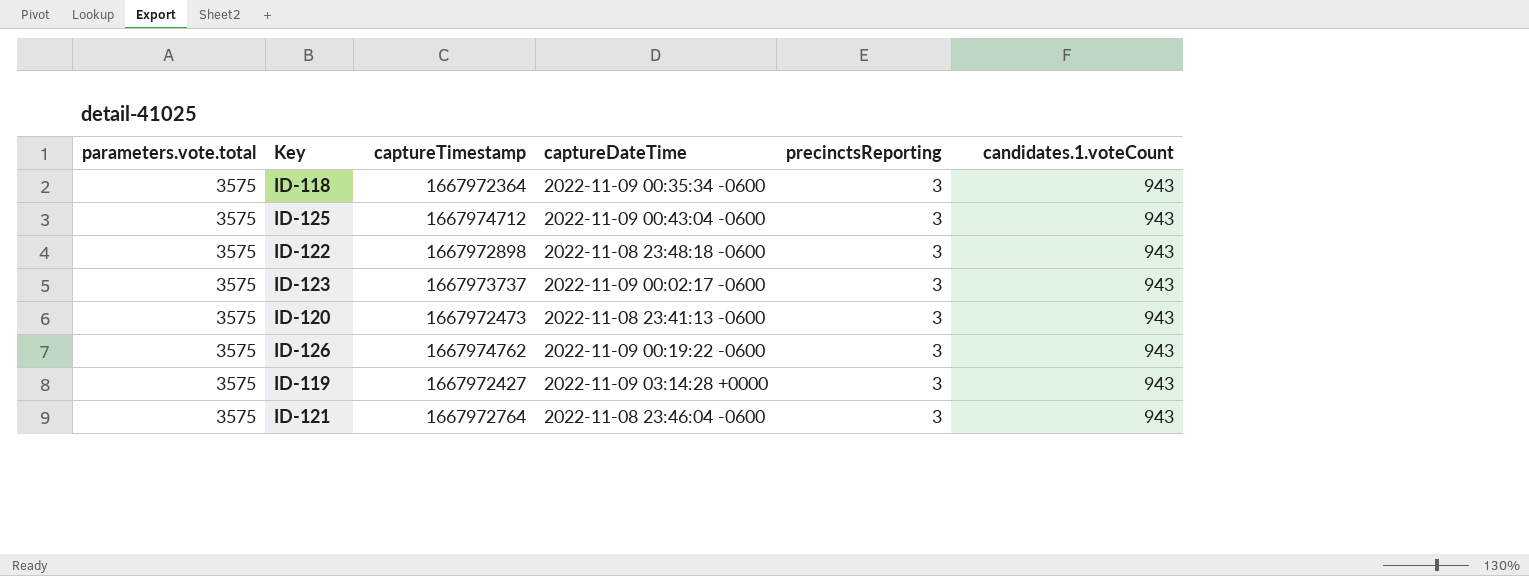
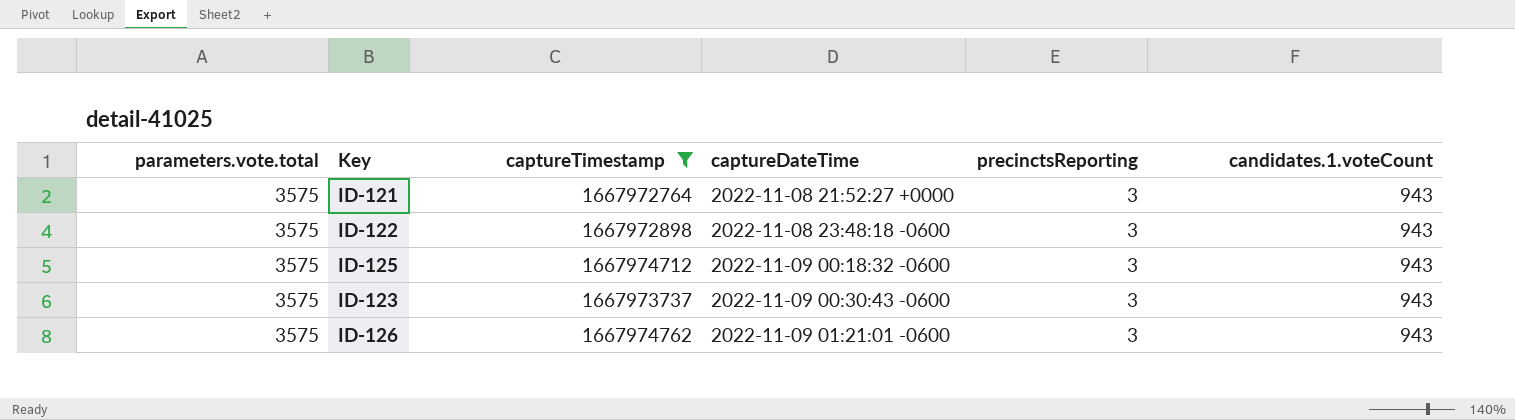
filter: none -> captureTimestamp >= 1667972764
row order: none -> captureDateTime ascending
ID-121 | captureDateTime: 2022-11-08 23:46:04 -0600 -> 2022-11-08 21:52:27 +0000
ID-125 | captureDateTime: 2022-11-09 00:43:04 -0600 -> 2022-11-09 00:18:32 -0600
ID-123 | captureDateTime: 2022-11-09 00:02:17 -0600 -> 2022-11-09 00:30:43 -0600
ID-126 | captureDateTime: 2022-11-09 00:19:22 -0600 -> 2022-11-09 01:21:01 -0600

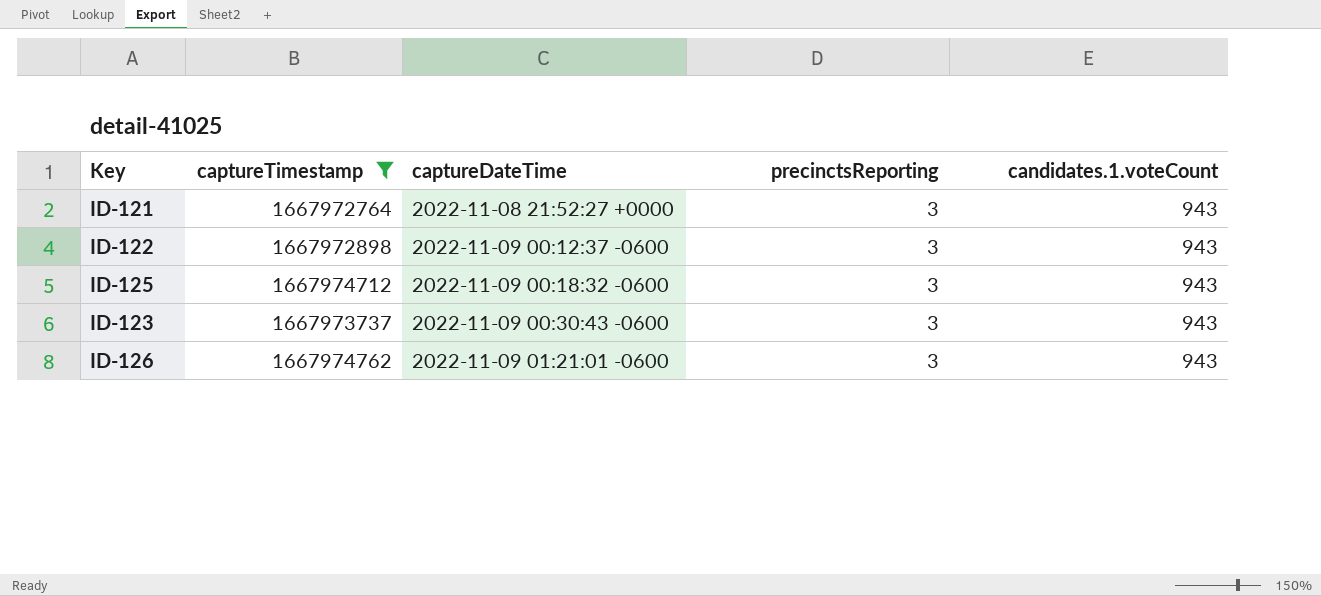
column parameters.vote.total | position: 1 -> none
ID-122 | captureDateTime: 2022-11-08 23:48:18 -0600 -> 2022-11-09 00:12:37 -0600

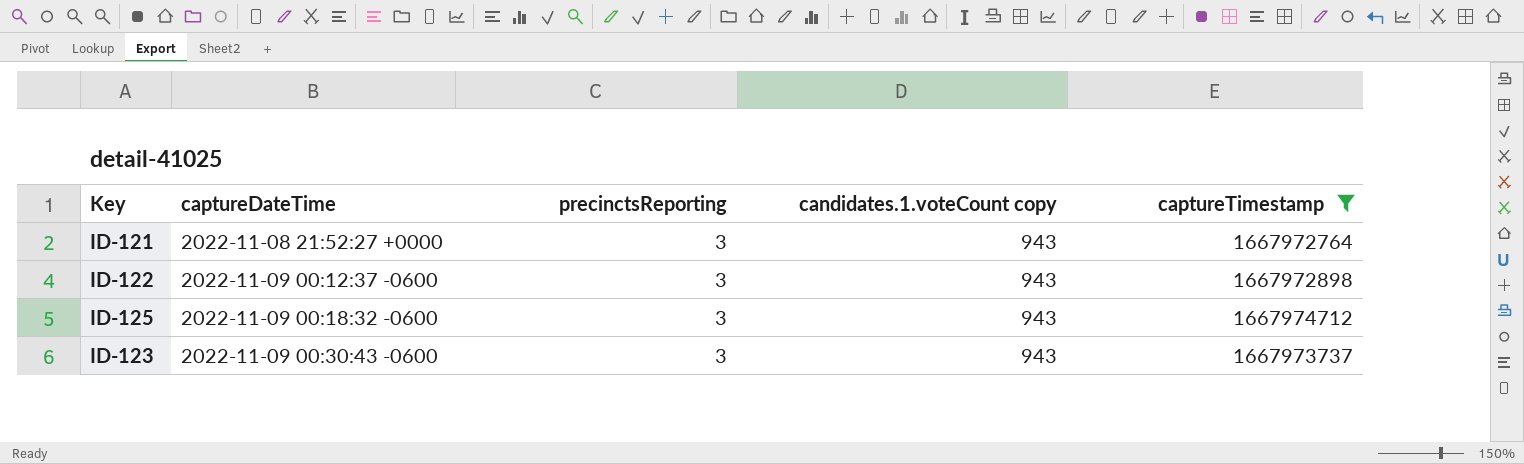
column name: candidates.1.voteCount -> candidates.1.voteCount copy
column captureTimestamp | position: 2 -> 5
row ID-126: 1667974762 | 2022-11-09 01:21:01 -0600 | 3 | 943 -> none

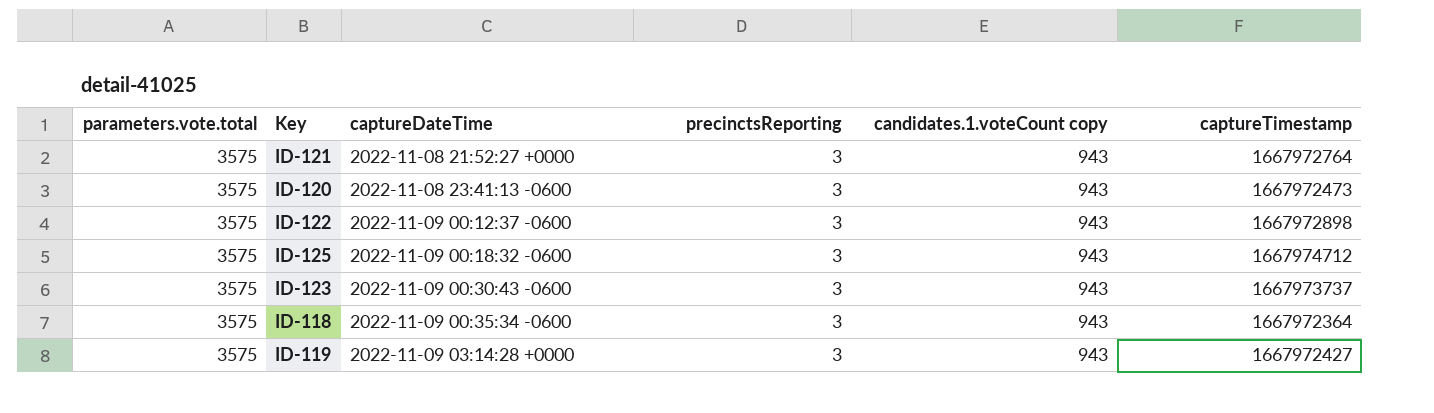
filter: captureTimestamp >= 1667972764 -> none
column parameters.vote.total | position: none -> 1

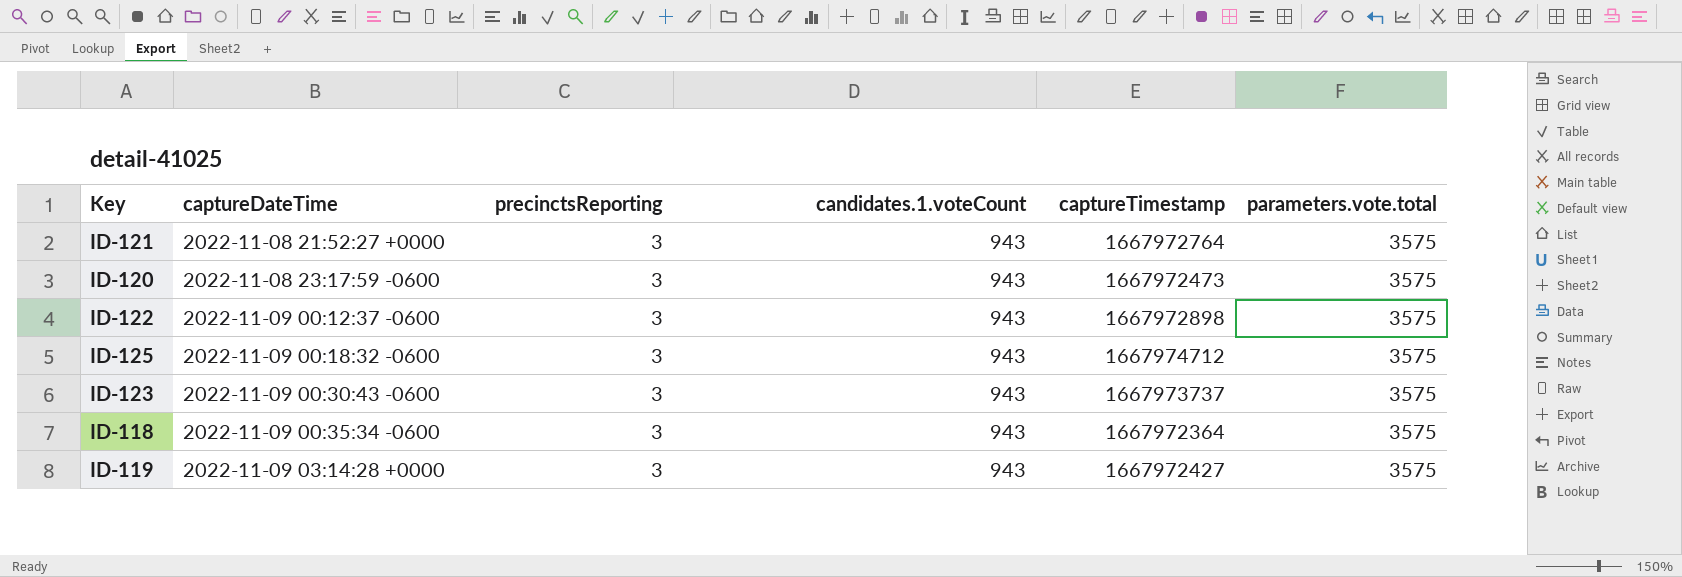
column name: candidates.1.voteCount copy -> candidates.1.voteCount
column parameters.vote.total | position: 1 -> 6
ID-120 | captureDateTime: 2022-11-08 23:41:13 -0600 -> 2022-11-08 23:17:59 -0600

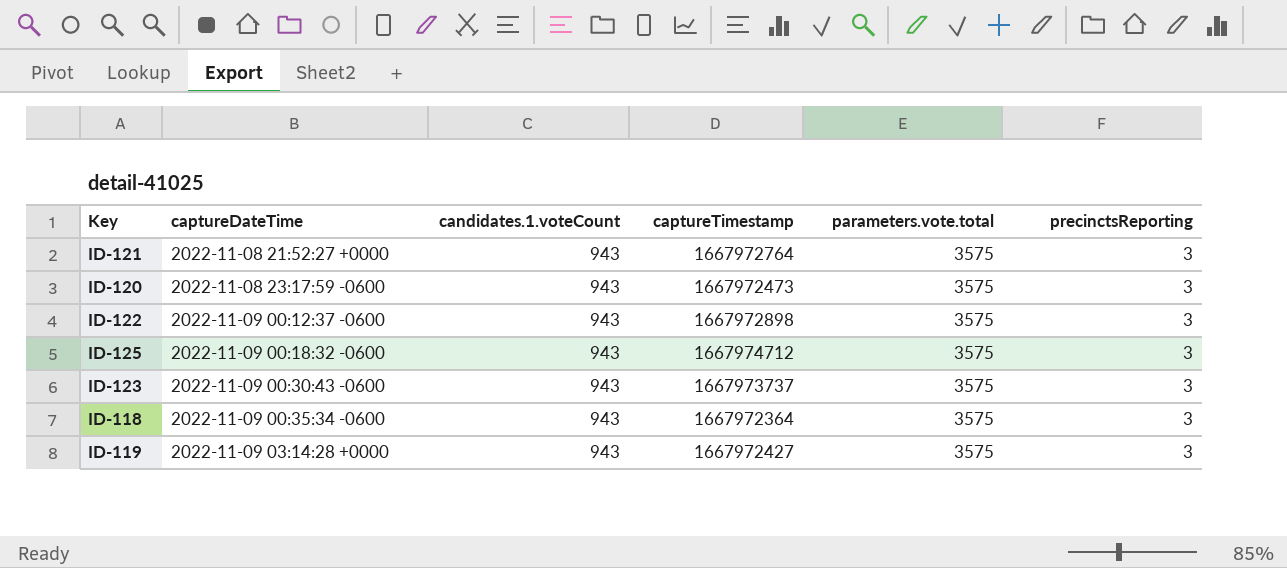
column precinctsReporting | position: 3 -> 6

